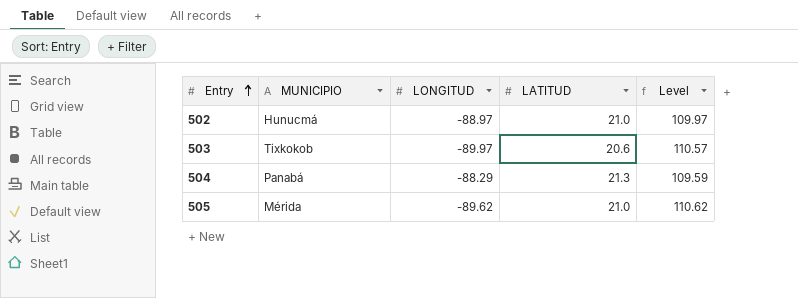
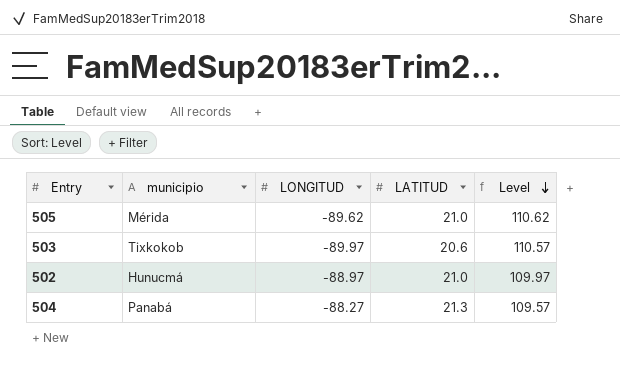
row order: Entry ascending -> Level descending
column name: MUNICIPIO -> municipio
504 | LONGITUD: -88.29 -> -88.27
504 | Level: 109.59 -> 109.57

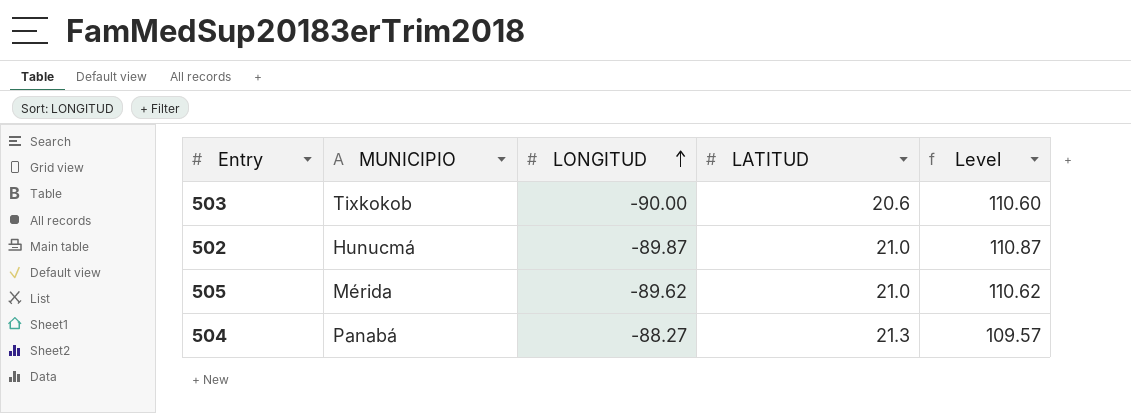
row order: Level descending -> LONGITUD ascending
column name: municipio -> MUNICIPIO
503 | LONGITUD: -89.97 -> -90.00
503 | Level: 110.57 -> 110.60
502 | LONGITUD: -88.97 -> -89.87
502 | Level: 109.97 -> 110.87

